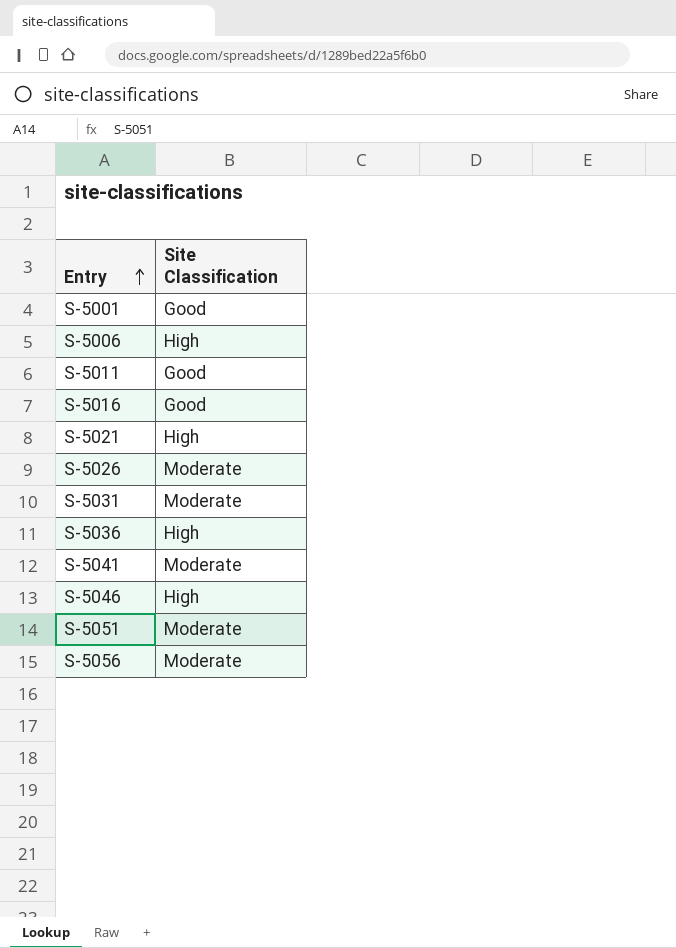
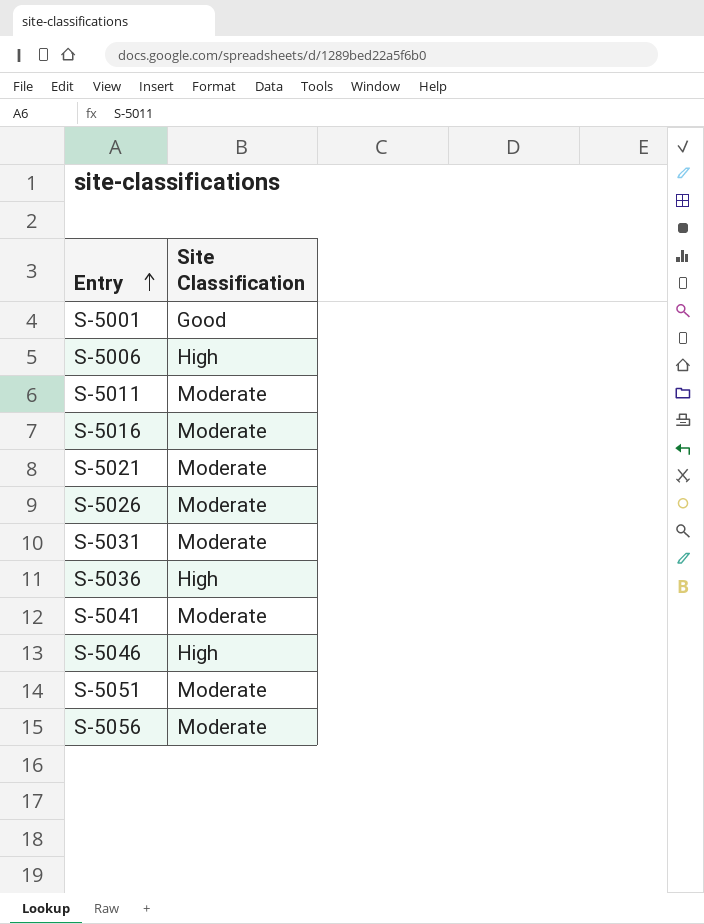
S-5011 | Site Classification: Good -> Moderate
S-5016 | Site Classification: Good -> Moderate
S-5021 | Site Classification: High -> Moderate

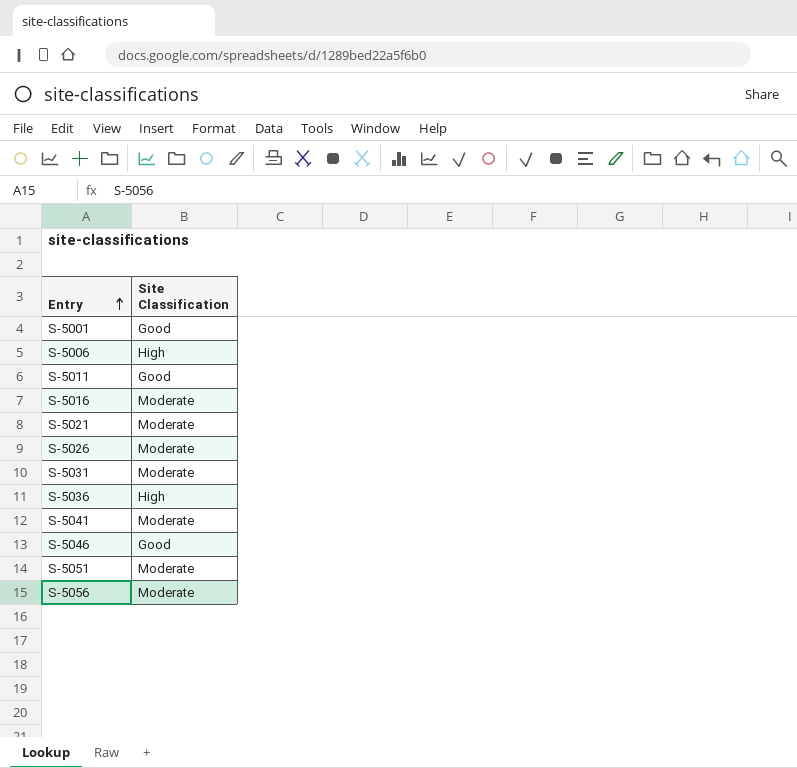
S-5011 | Site Classification: Moderate -> Good
S-5046 | Site Classification: High -> Good

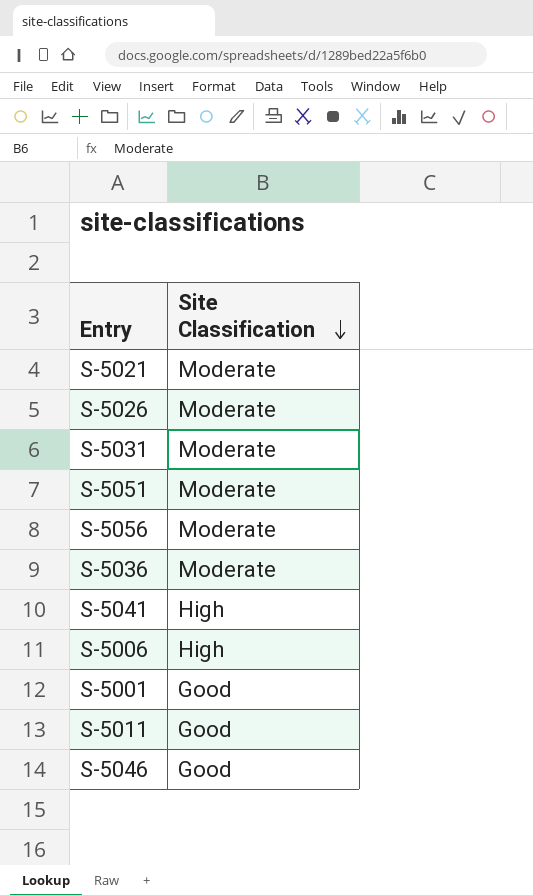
row order: Entry ascending -> Site Classification descending
row S-5016: Moderate -> none
S-5036 | Site Classification: High -> Moderate
S-5041 | Site Classification: Moderate -> High

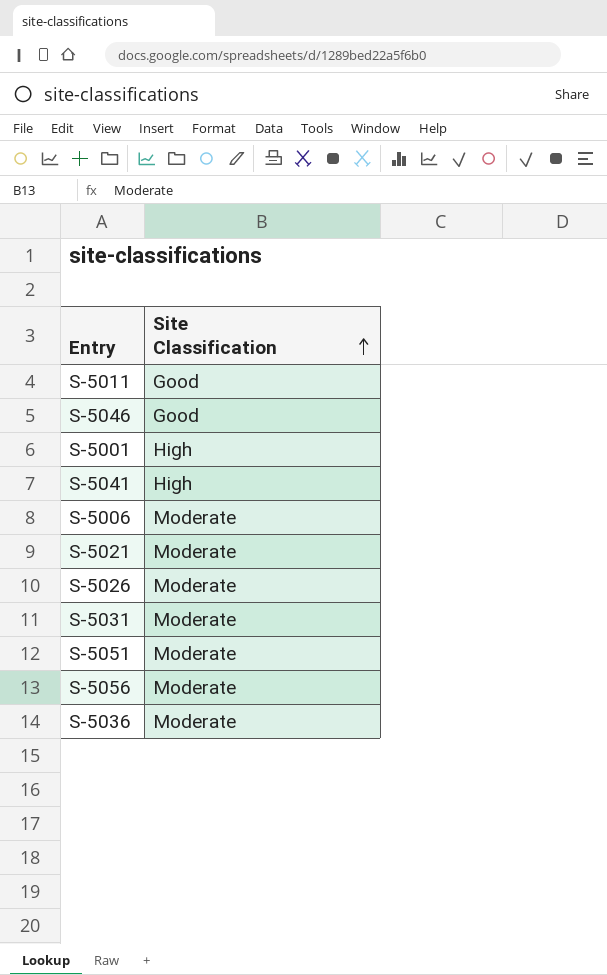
row order: Site Classification descending -> Site Classification ascending
S-5001 | Site Classification: Good -> High
S-5006 | Site Classification: High -> Moderate

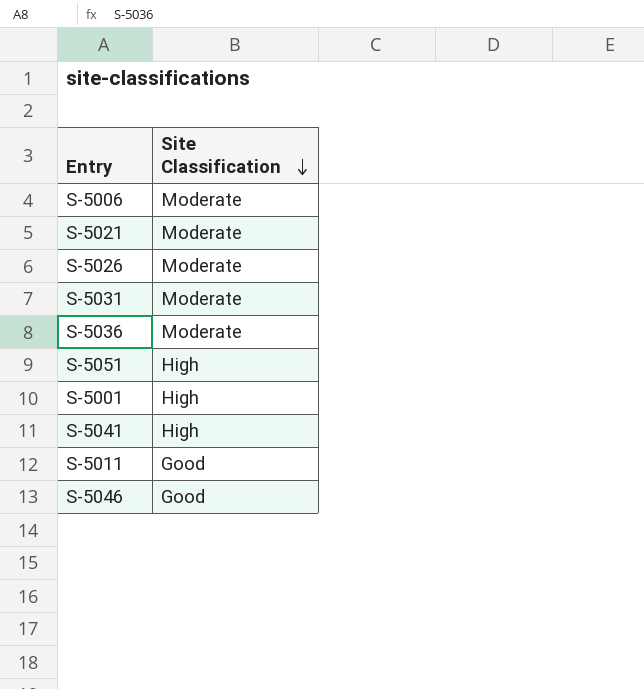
row order: Site Classification ascending -> Site Classification descending
row S-5056: Moderate -> none
S-5051 | Site Classification: Moderate -> High

